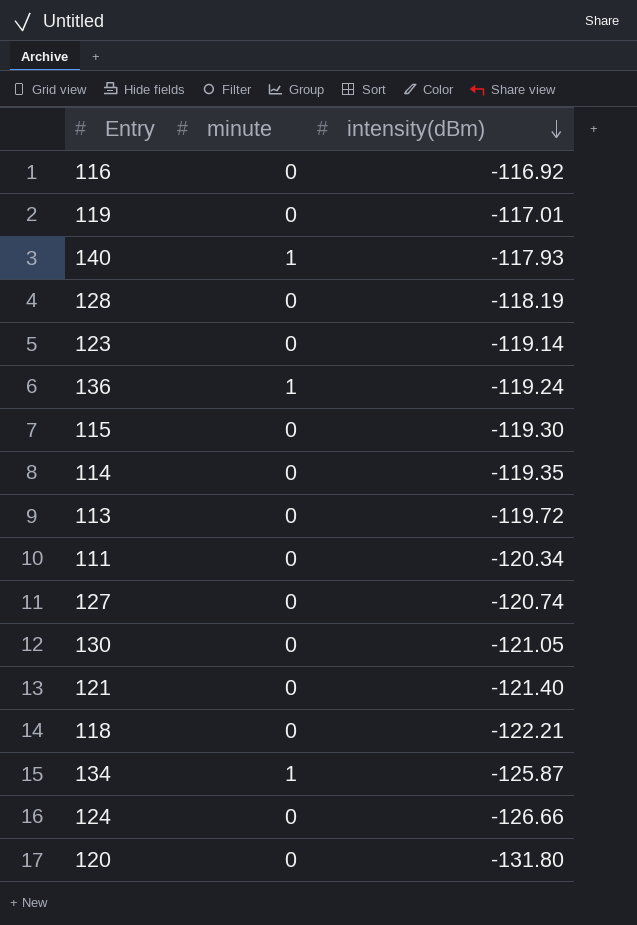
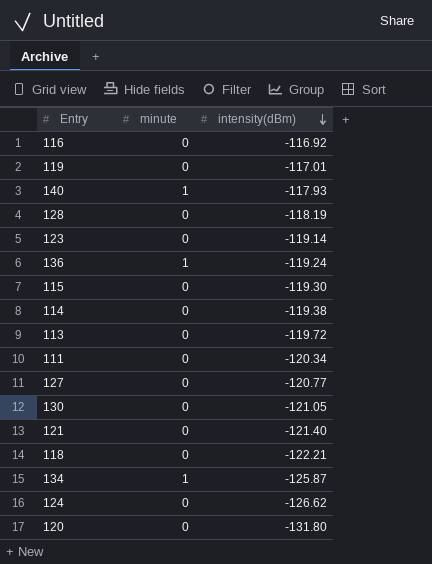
114 | intensity(dBm): -119.35 -> -119.38
127 | intensity(dBm): -120.74 -> -120.77
124 | intensity(dBm): -126.66 -> -126.62

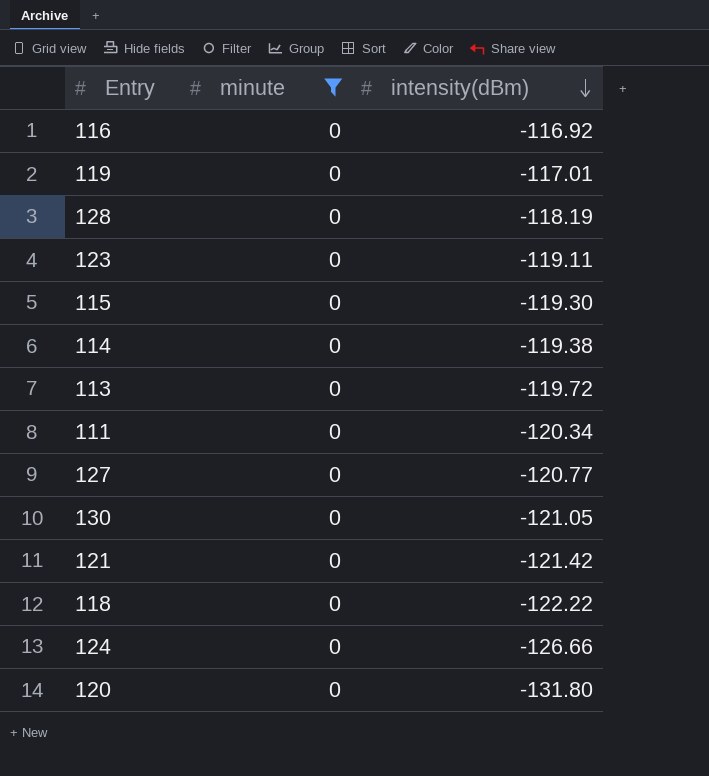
filter: none -> minute = 0
123 | intensity(dBm): -119.14 -> -119.11
121 | intensity(dBm): -121.40 -> -121.42
118 | intensity(dBm): -122.21 -> -122.22
124 | intensity(dBm): -126.62 -> -126.66

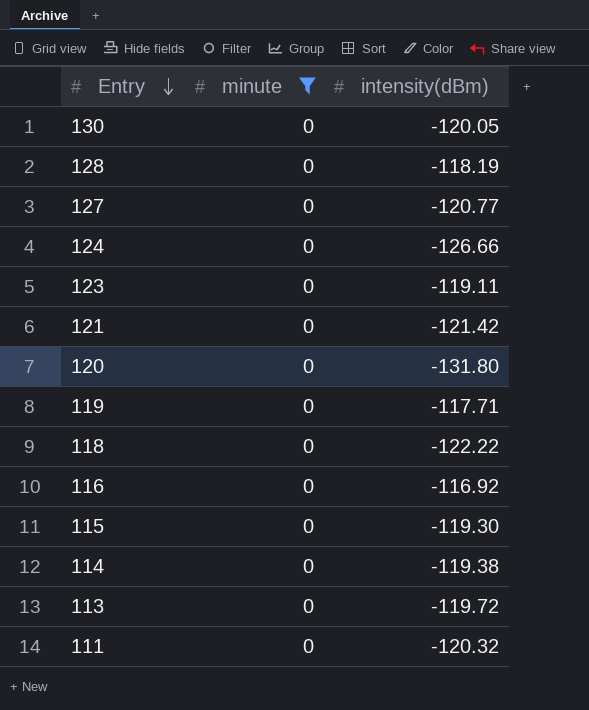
row order: intensity(dBm) descending -> Entry descending
130 | intensity(dBm): -121.05 -> -120.05
119 | intensity(dBm): -117.01 -> -117.71
111 | intensity(dBm): -120.34 -> -120.32

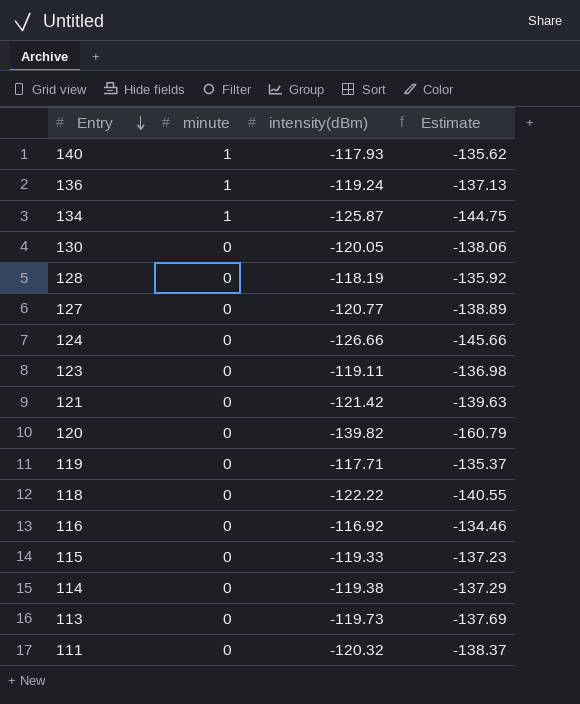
filter: minute = 0 -> none
column Estimate | formula: none -> [intensity(dBm)] * 1.15
120 | intensity(dBm): -131.80 -> -139.82
115 | intensity(dBm): -119.30 -> -119.33
113 | intensity(dBm): -119.72 -> -119.73

